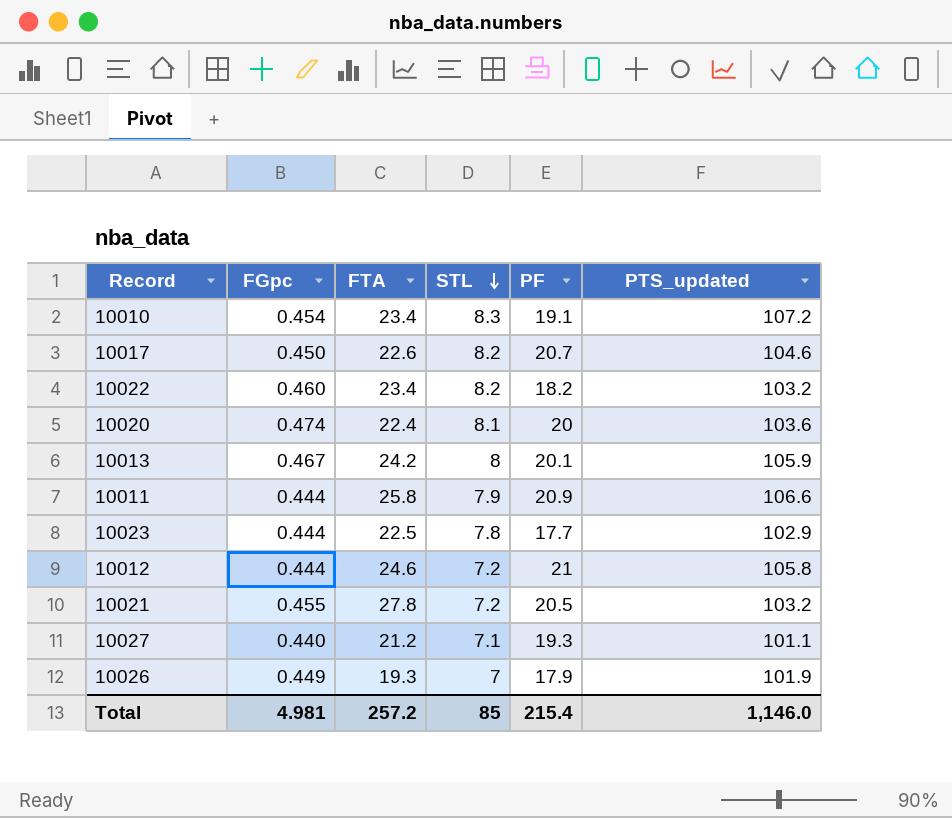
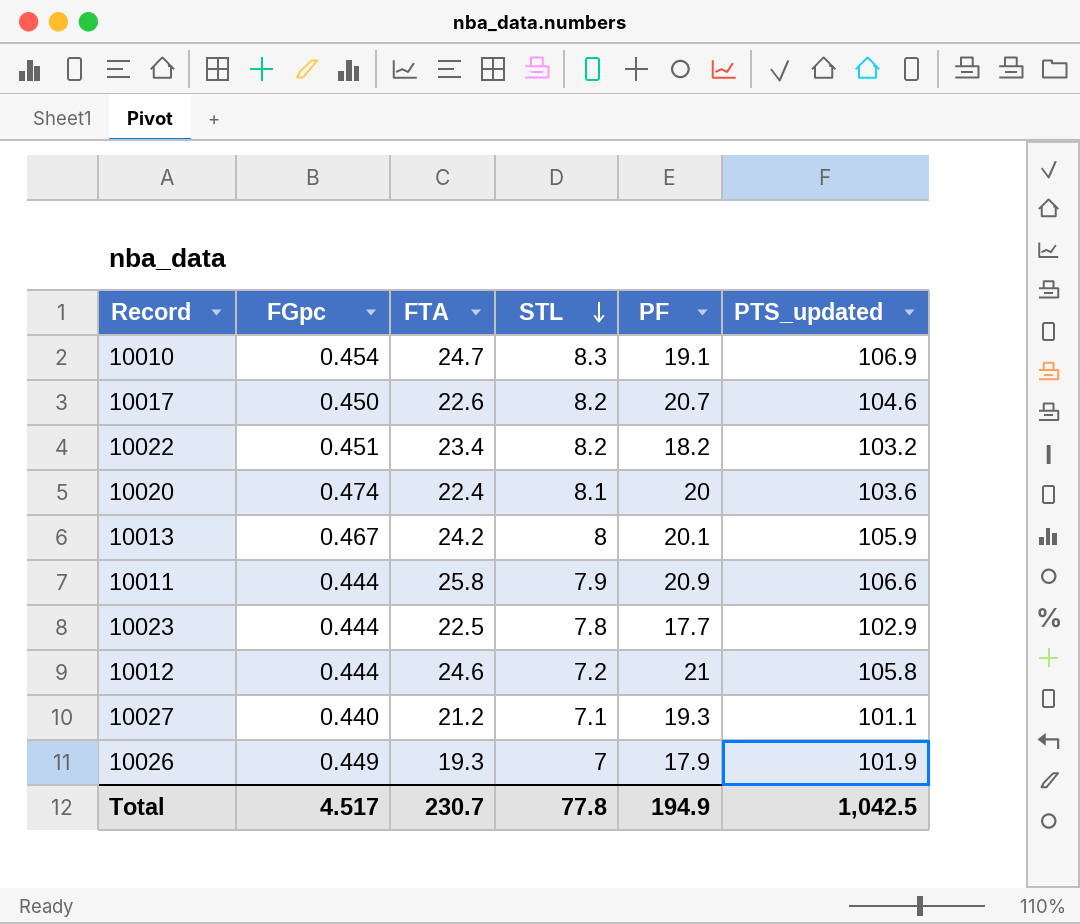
row 10021: 0.455 | 27.8 | 7.2 | 20.5 | 103.2 -> none
10010 | FTA: 23.4 -> 24.7
10010 | PTS_updated: 107.2 -> 106.9
10022 | FGpc: 0.460 -> 0.451
Total | FGpc: 4.981 -> 4.517
Total | FTA: 257.2 -> 230.7
Total | STL: 85 -> 77.8
Total | PF: 215.4 -> 194.9
Total | PTS_updated: 1,146.0 -> 1,042.5

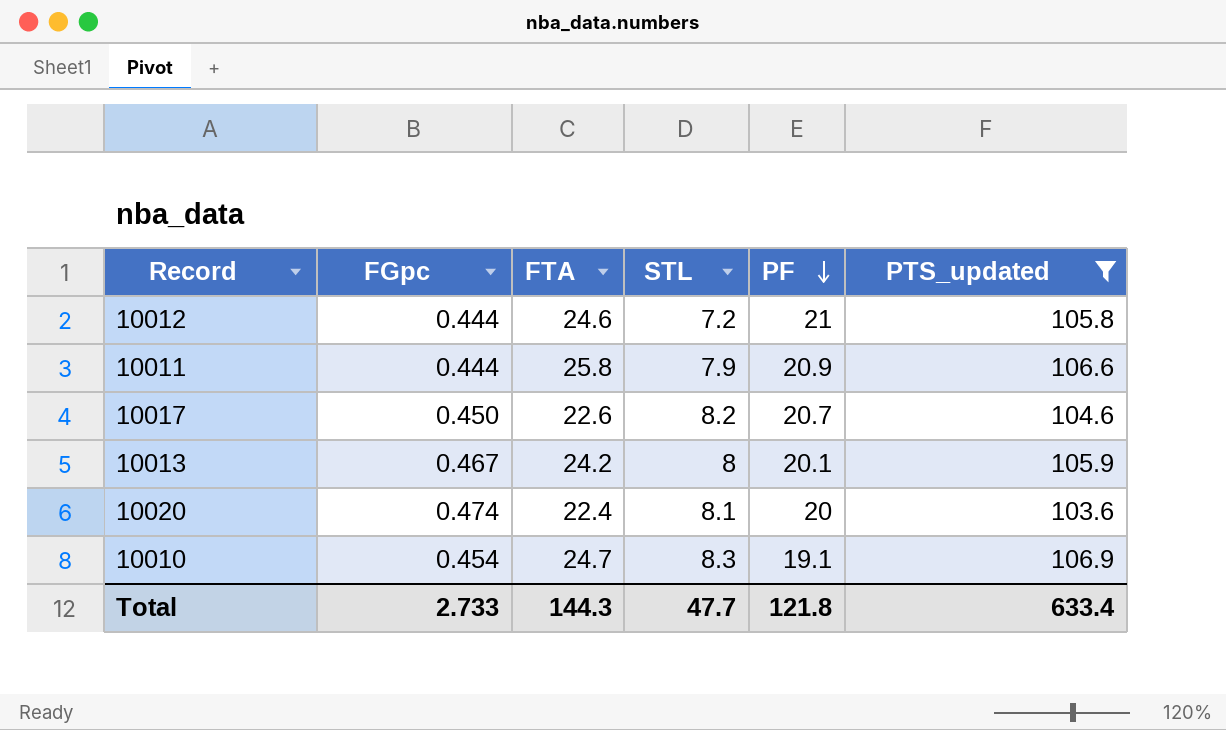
filter: none -> PTS_updated >= 103.6
row order: STL descending -> PF descending
Total | FGpc: 4.517 -> 2.733
Total | FTA: 230.7 -> 144.3
Total | STL: 77.8 -> 47.7
Total | PF: 194.9 -> 121.8
Total | PTS_updated: 1,042.5 -> 633.4

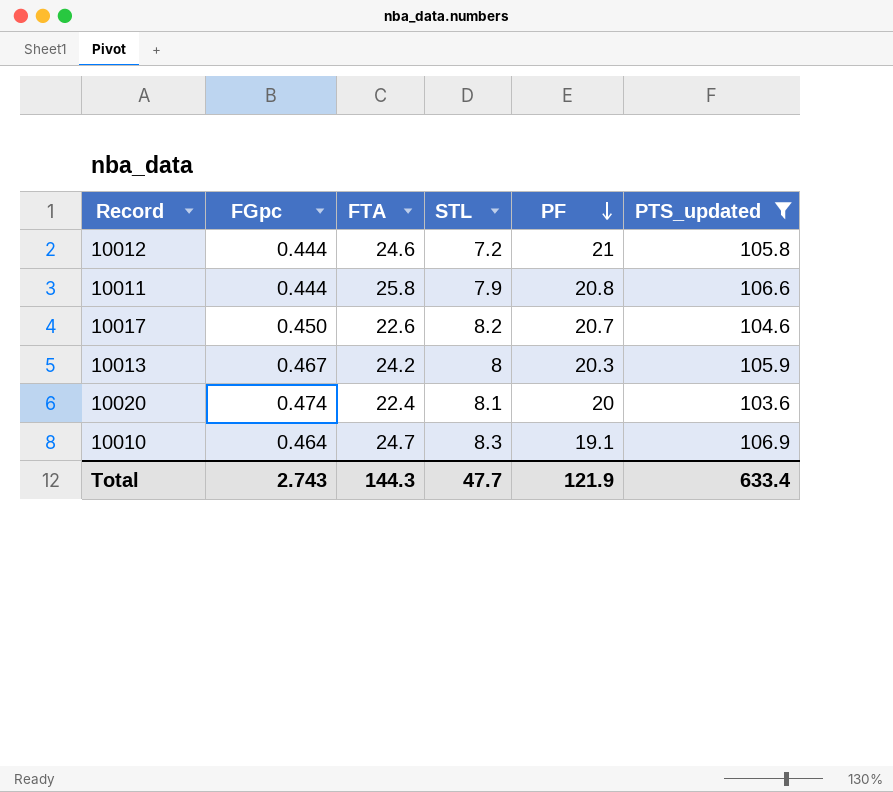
10011 | PF: 20.9 -> 20.8
10013 | PF: 20.1 -> 20.3
10010 | FGpc: 0.454 -> 0.464
Total | FGpc: 2.733 -> 2.743
Total | PF: 121.8 -> 121.9

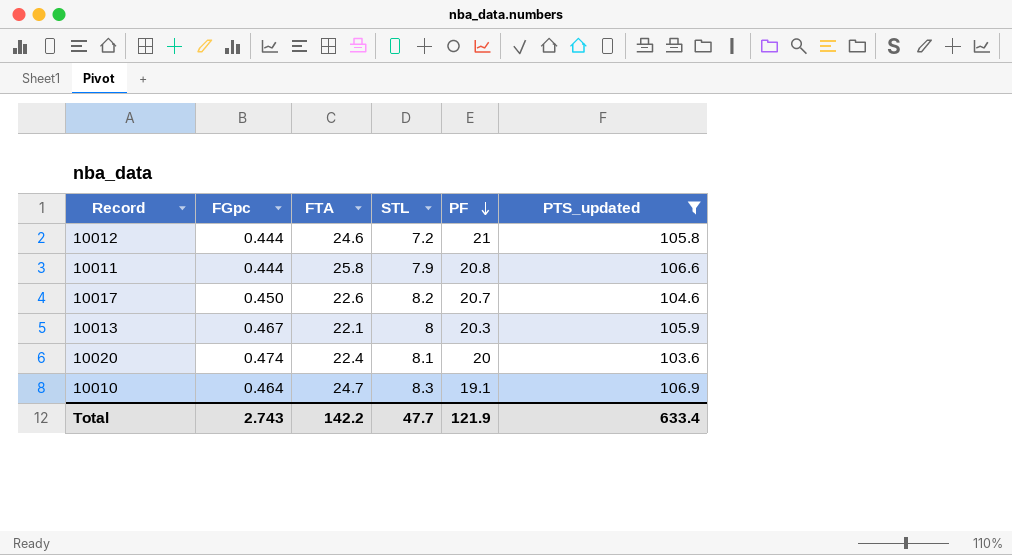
10013 | FTA: 24.2 -> 22.1
Total | FTA: 144.3 -> 142.2

